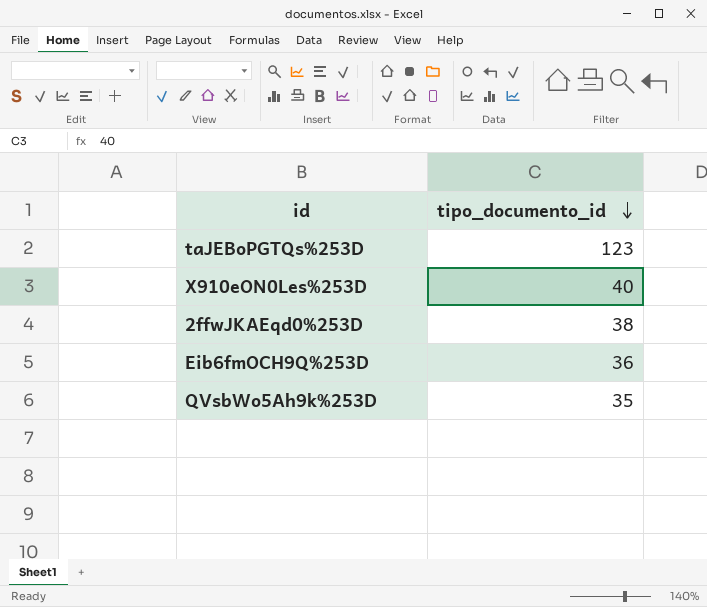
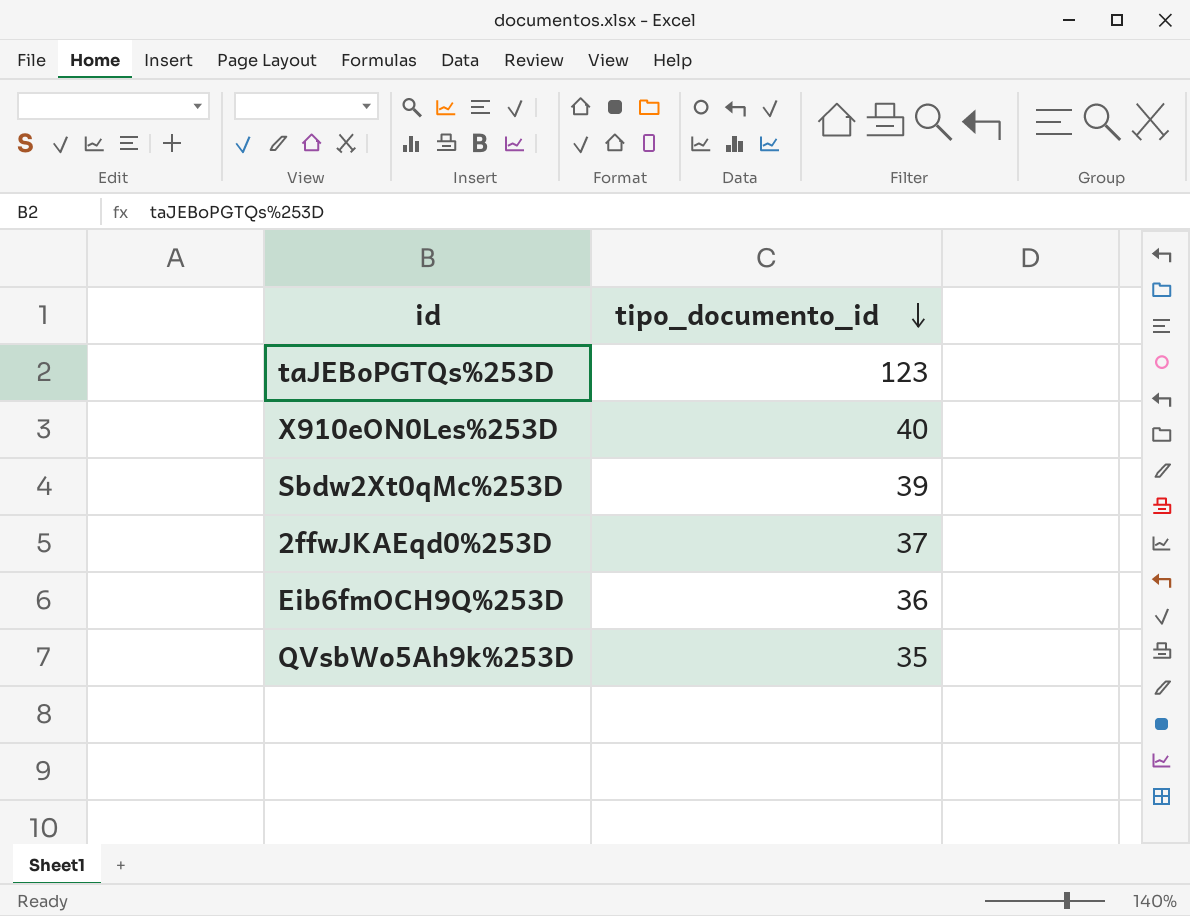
row Sbdw2Xt0qMc%253D: none -> 39
2ffwJKAEqd0%253D | tipo_documento_id: 38 -> 37

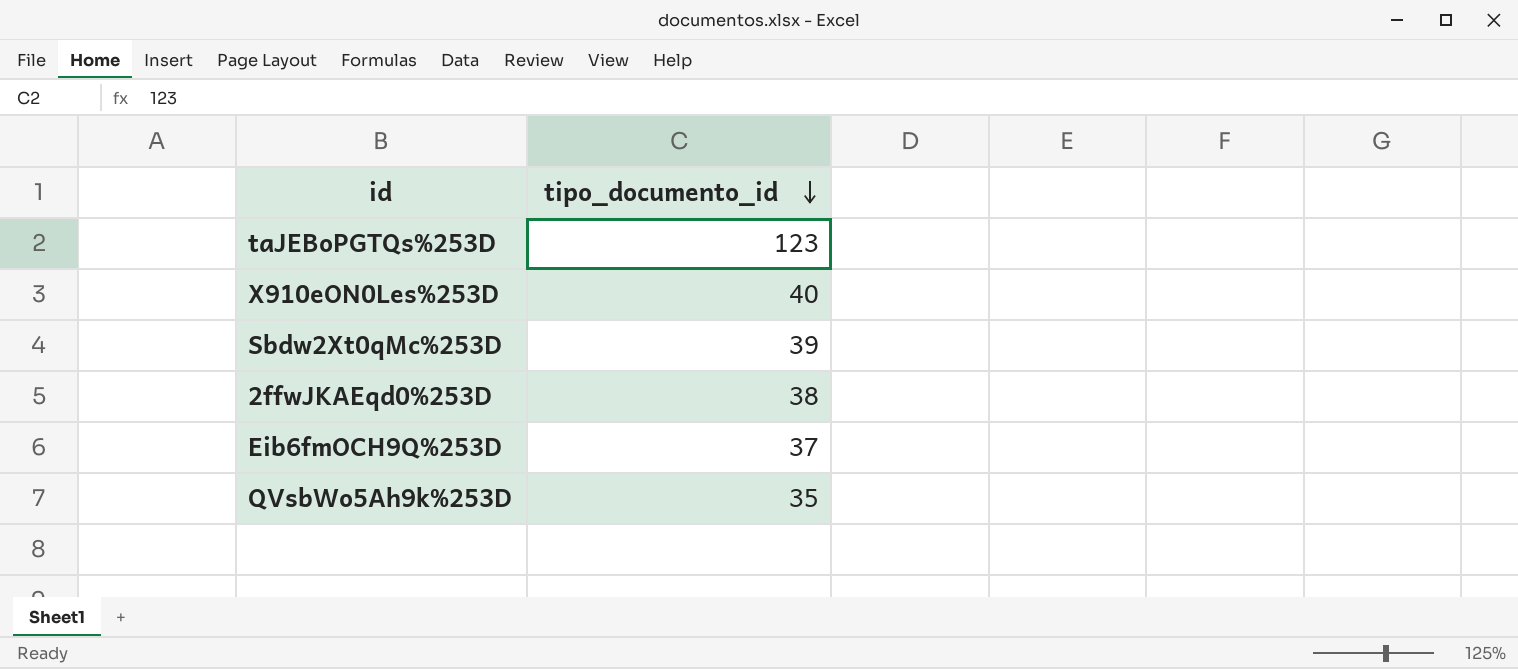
2ffwJKAEqd0%253D | tipo_documento_id: 37 -> 38
Eib6fmOCH9Q%253D | tipo_documento_id: 36 -> 37

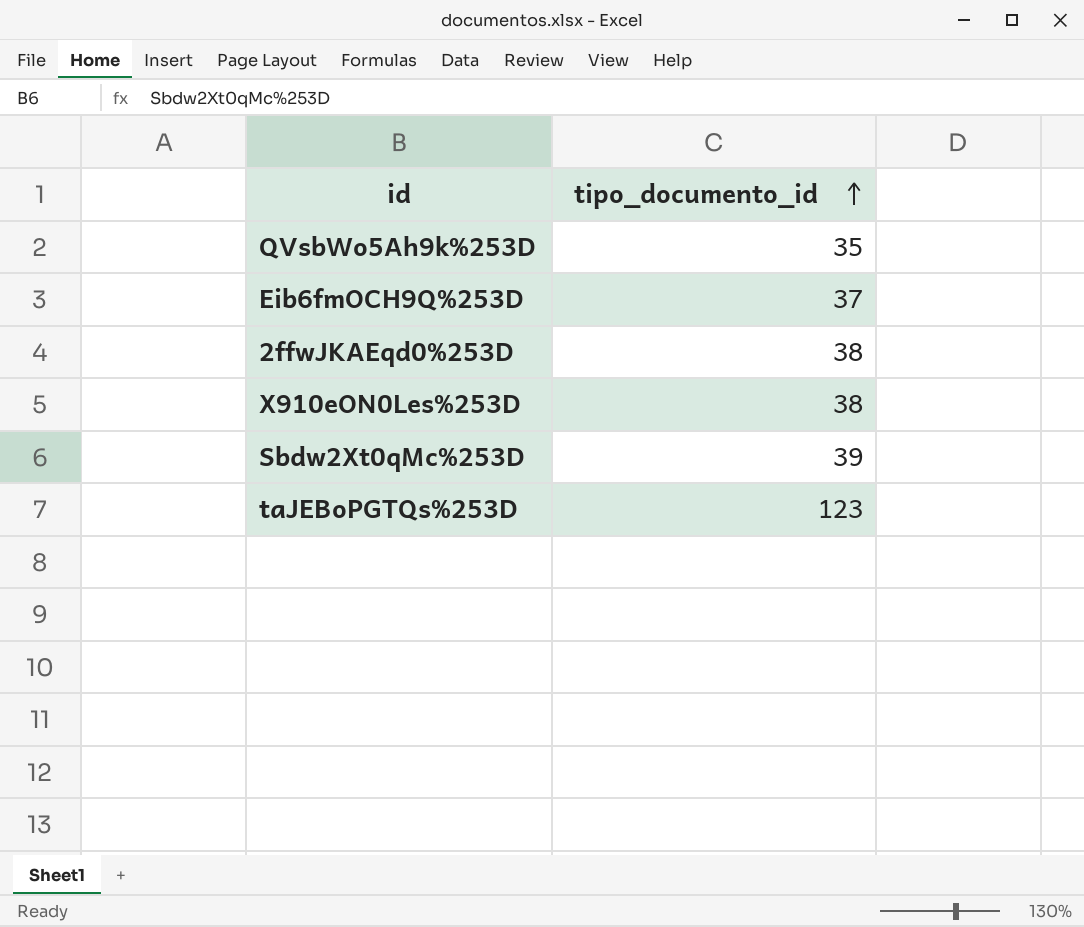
row order: tipo_documento_id descending -> tipo_documento_id ascending
X910eON0Les%253D | tipo_documento_id: 40 -> 38

